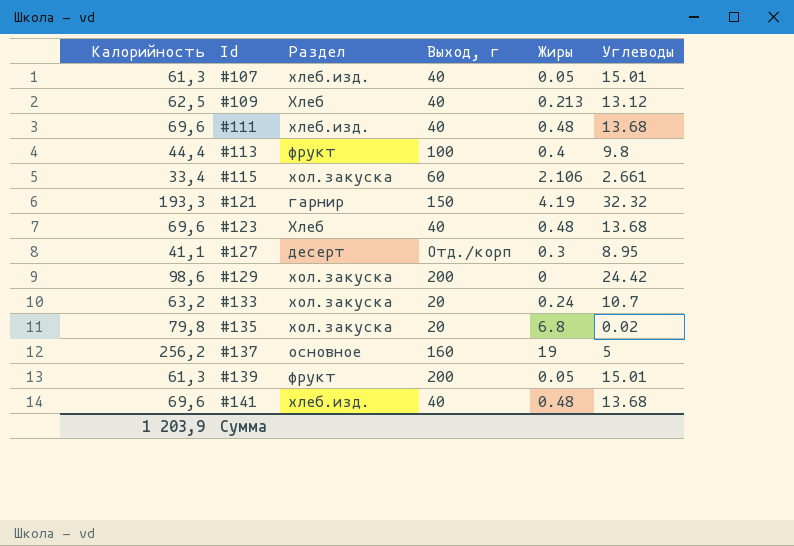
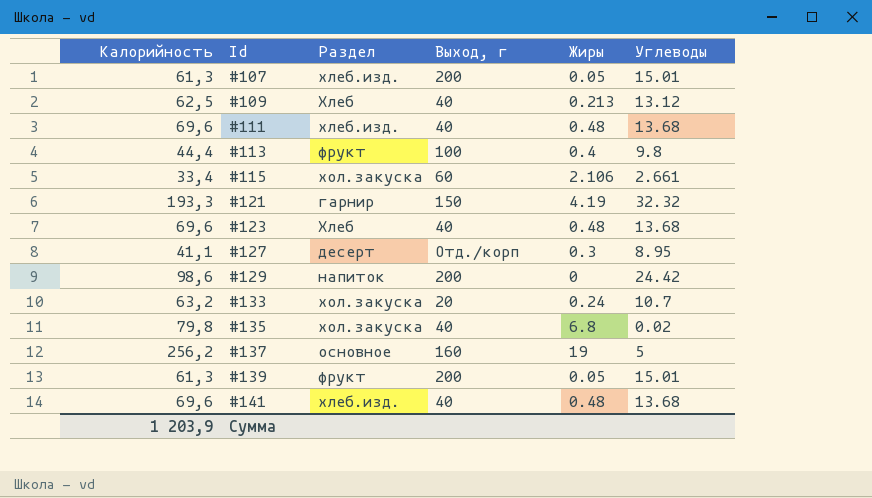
#107 | Выход, г: 40 -> 200
#129 | Раздел: хол.закуска -> напиток
#135 | Выход, г: 20 -> 40

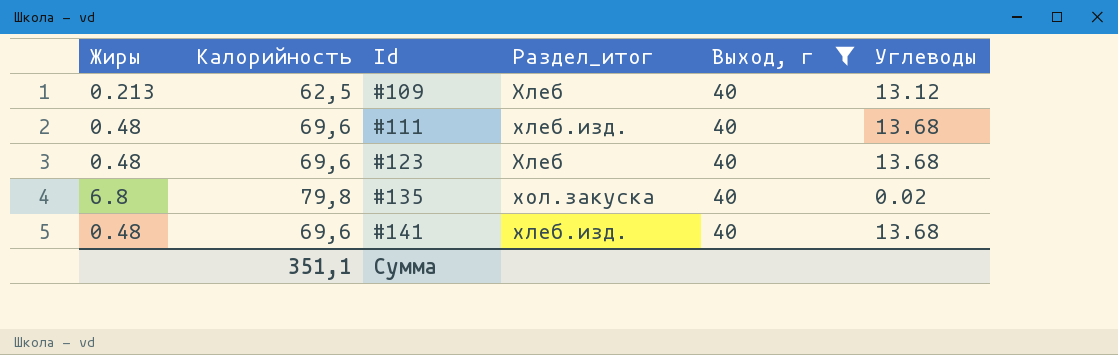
filter: none -> Выход, г = 40
column Жиры | position: 5 -> 1
column name: Раздел -> Раздел_итог
Сумма | Калорийность: 1 203,9 -> 351,1

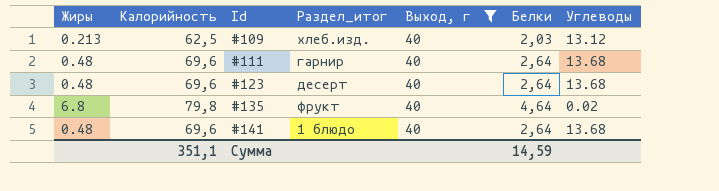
column Белки | position: none -> 6
#109 | Раздел_итог: Хлеб -> хлеб.изд.
#111 | Раздел_итог: хлеб.изд. -> гарнир
#123 | Раздел_итог: Хлеб -> десерт
#135 | Раздел_итог: хол.закуска -> фрукт
#141 | Раздел_итог: хлеб.изд. -> 1 блюдо

